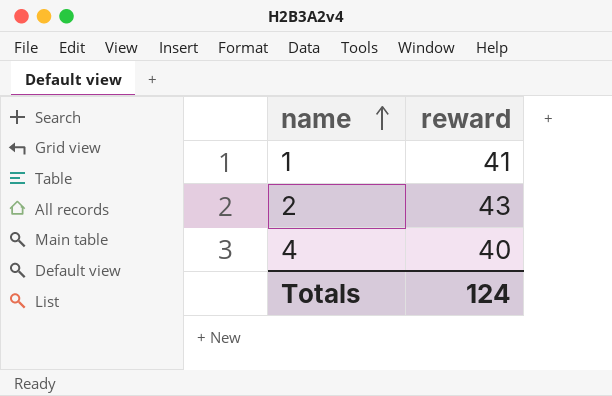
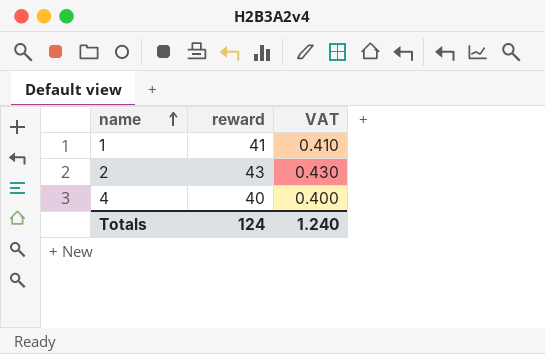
column VAT | formula: none -> [reward] * 0.01

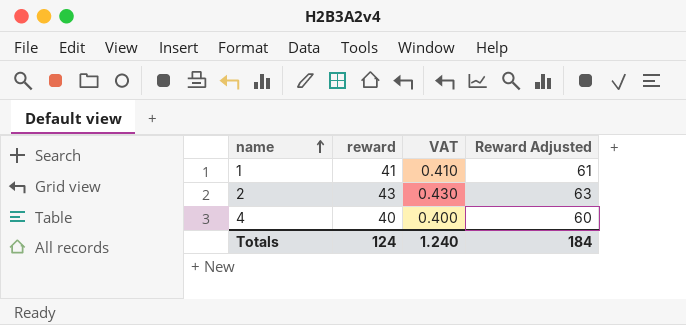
column Reward Adjusted | formula: none -> [reward] + 20

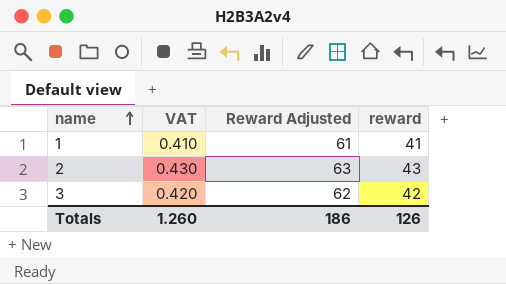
column reward | position: 2 -> 4
row 4: 40 | 0.400 | 60 -> none
row 3: none -> 0.420 | 62 | 42
Totals | VAT: 1.240 -> 1.260
Totals | Reward Adjusted: 184 -> 186
Totals | reward: 124 -> 126

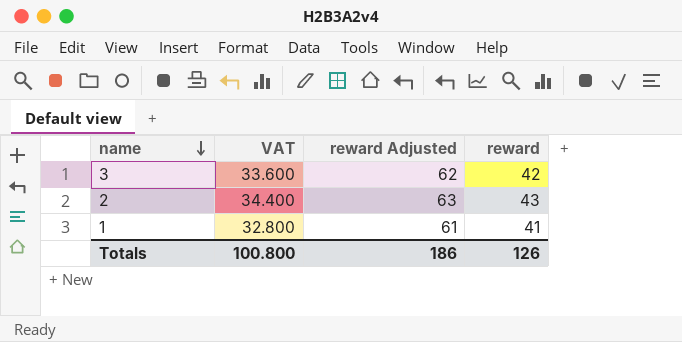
row order: name ascending -> name descending
column VAT | formula: [reward] * 0.01 -> [reward] * 0.8
column name: Reward Adjusted -> reward Adjusted
Totals | VAT: 1.260 -> 100.800

